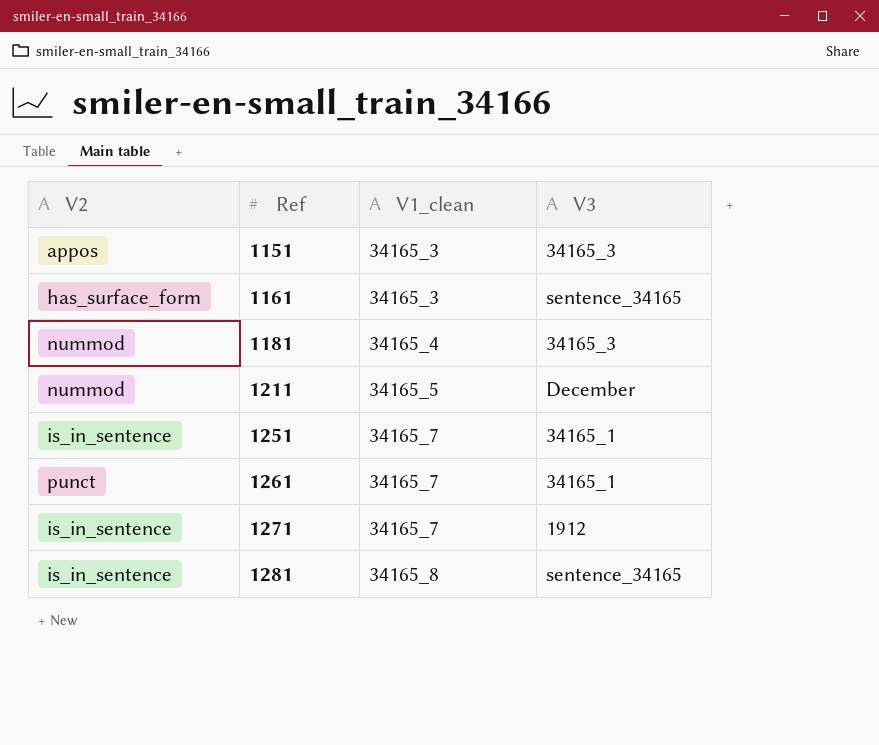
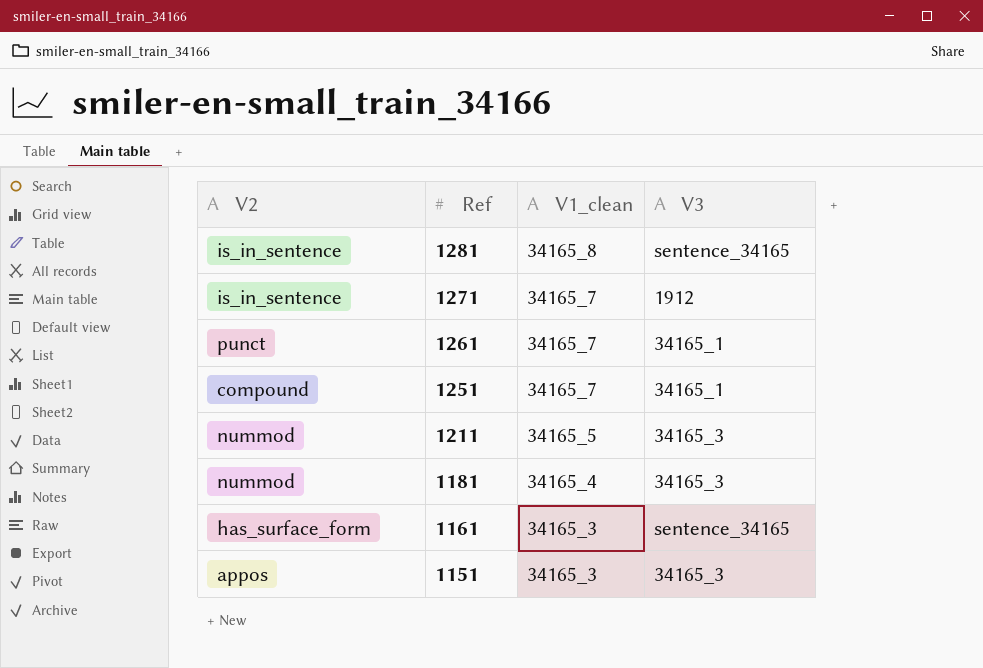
row order: Ref ascending -> Ref descending
1251 | V2: is_in_sentence -> compound
1211 | V3: December -> 34165_3

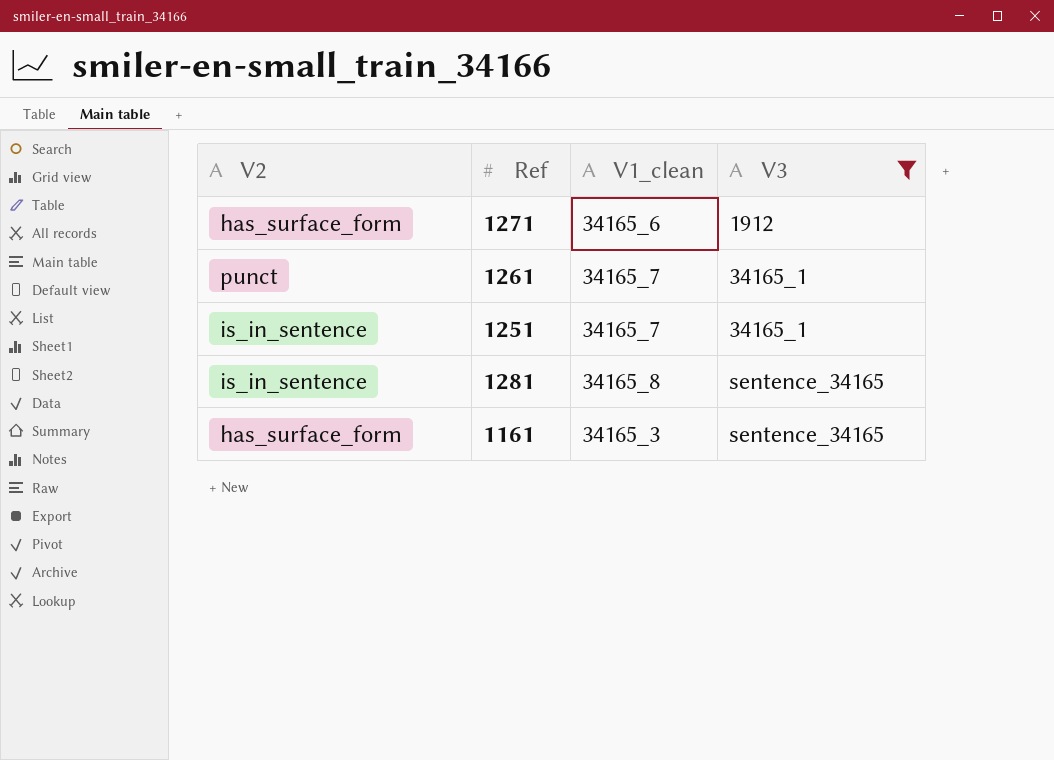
filter: none -> V3 != 34165_3
row order: Ref descending -> V3 ascending
1271 | V2: is_in_sentence -> has_surface_form
1271 | V1_clean: 34165_7 -> 34165_6
1251 | V2: compound -> is_in_sentence

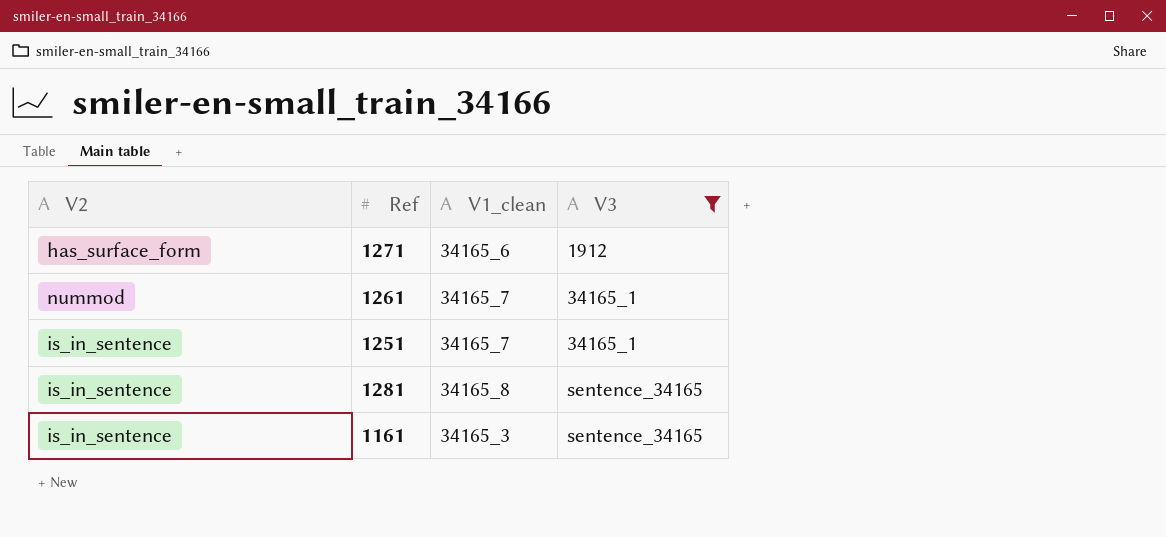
1261 | V2: punct -> nummod
1161 | V2: has_surface_form -> is_in_sentence

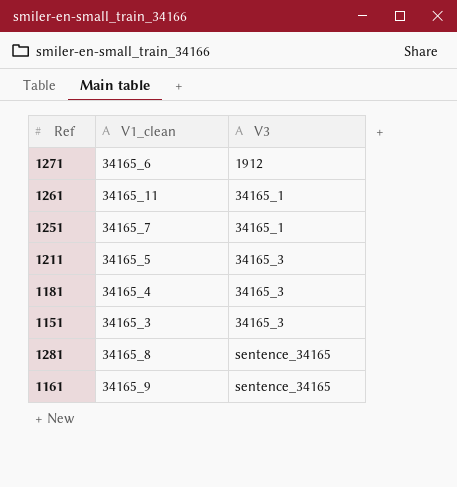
filter: V3 != 34165_3 -> none
column V2 | position: 1 -> none
1261 | V1_clean: 34165_7 -> 34165_11
1161 | V1_clean: 34165_3 -> 34165_9

